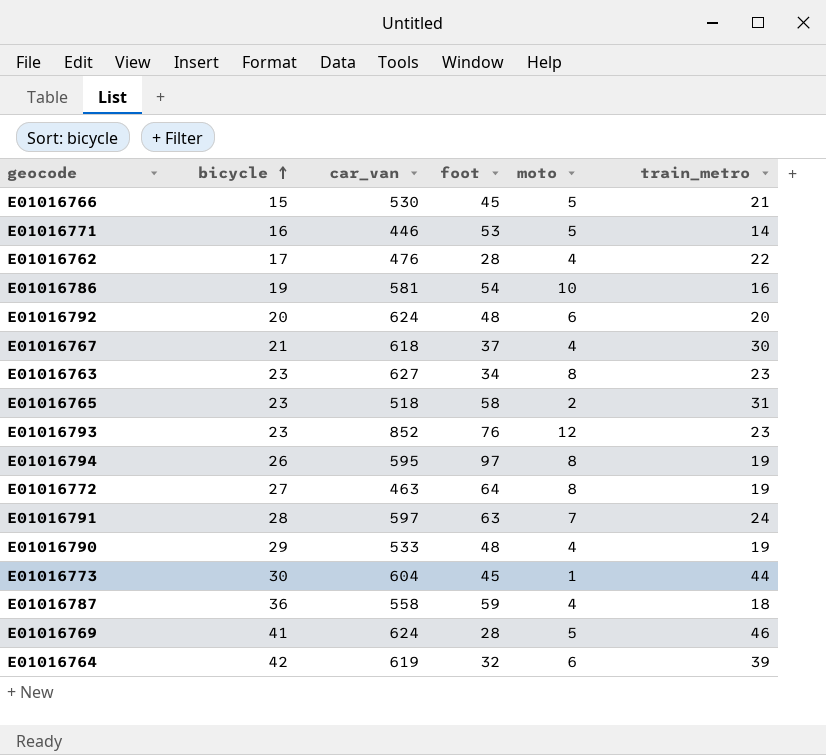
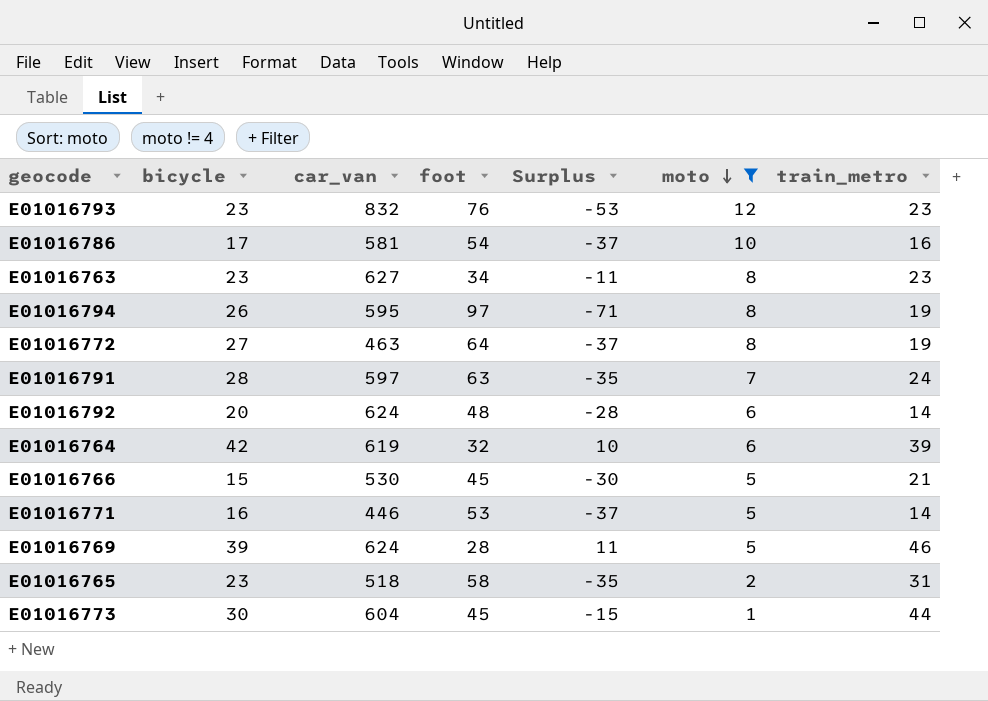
filter: none -> moto != 4
row order: bicycle ascending -> moto descending
column Surplus | formula: none -> [bicycle] - [foot]
E01016793 | car_van: 852 -> 832
E01016786 | bicycle: 19 -> 17
E01016792 | train_metro: 20 -> 14
E01016769 | bicycle: 41 -> 39

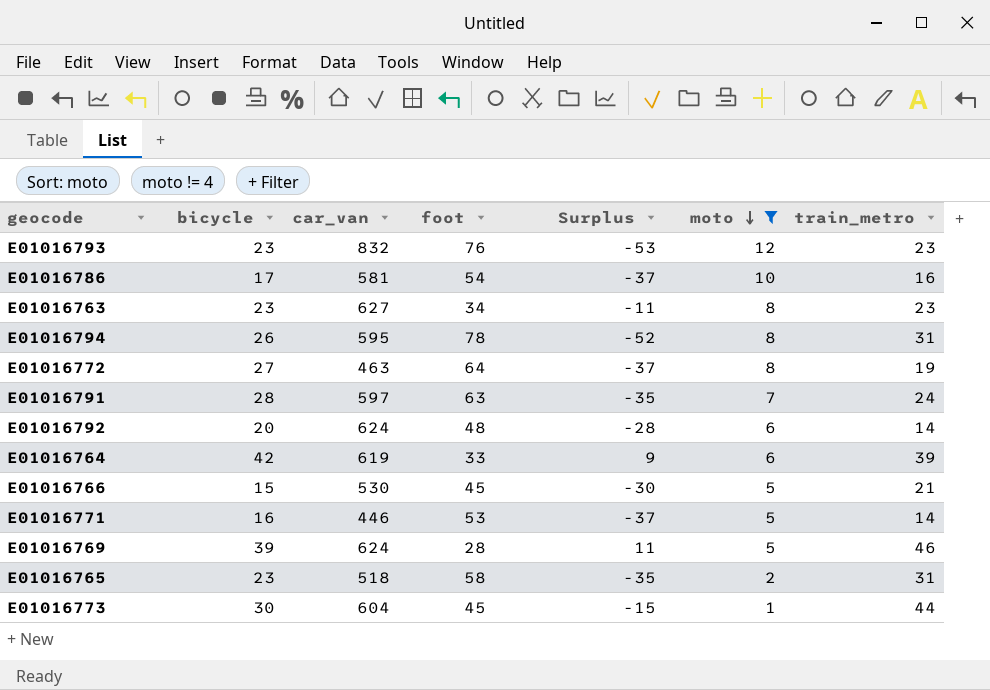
E01016794 | foot: 97 -> 78
E01016794 | Surplus: -71 -> -52
E01016794 | train_metro: 19 -> 31
E01016764 | foot: 32 -> 33
E01016764 | Surplus: 10 -> 9

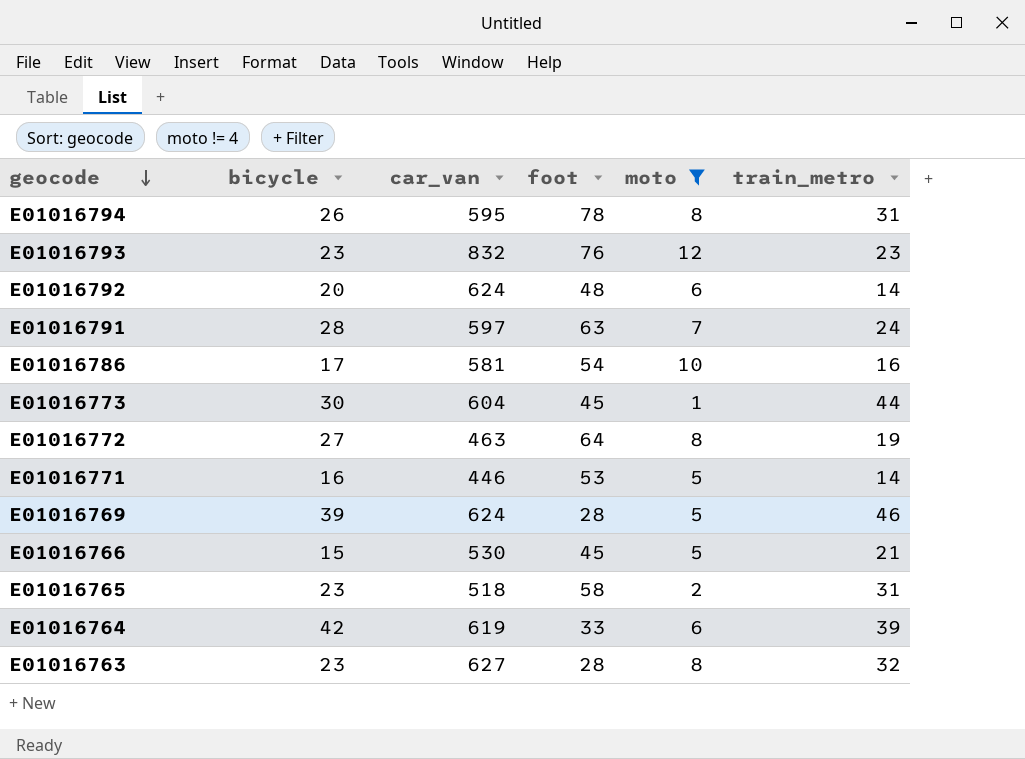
row order: moto descending -> geocode descending
column Surplus | formula: [bicycle] - [foot] -> none
E01016763 | foot: 34 -> 28
E01016763 | train_metro: 23 -> 32

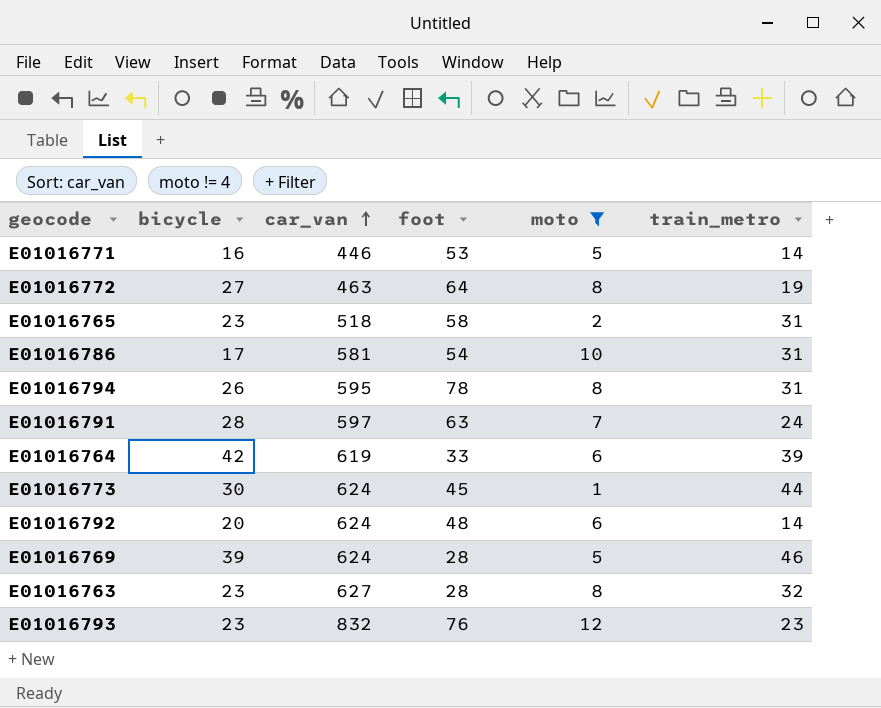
row order: geocode descending -> car_van ascending
row E01016766: 15 | 530 | 45 | 5 | 21 -> none
E01016786 | train_metro: 16 -> 31
E01016773 | car_van: 604 -> 624

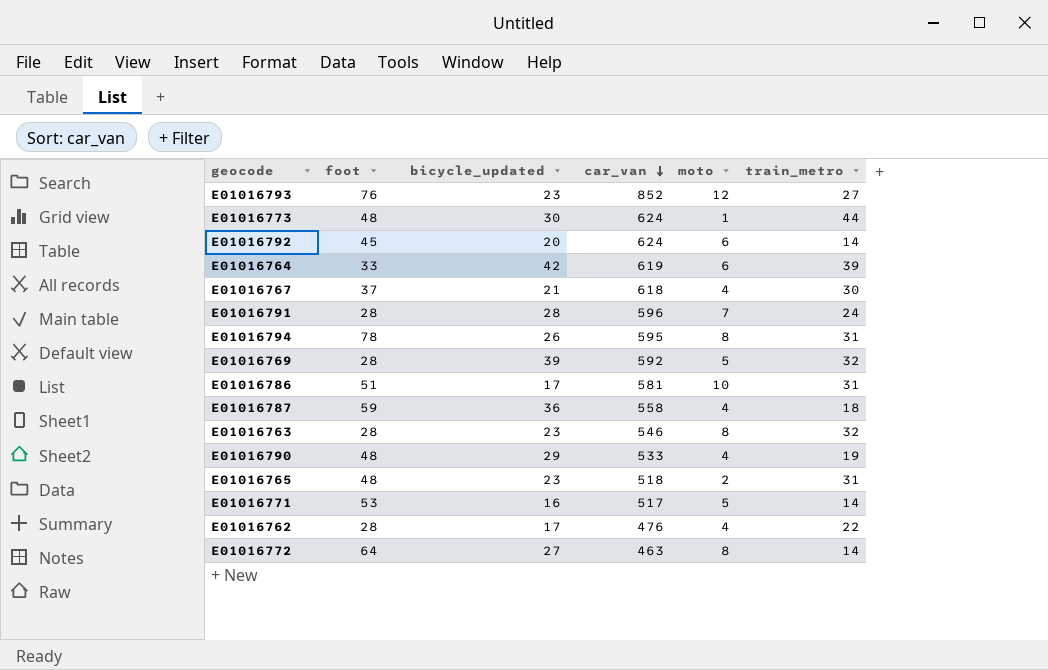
filter: moto != 4 -> none
row order: car_van ascending -> car_van descending
column foot | position: 4 -> 2
column name: bicycle -> bicycle_updated
E01016793 | car_van: 832 -> 852
E01016793 | train_metro: 23 -> 27
E01016773 | foot: 45 -> 48
E01016792 | foot: 48 -> 45
E01016791 | foot: 63 -> 28
E01016791 | car_van: 597 -> 596
E01016769 | car_van: 624 -> 592
E01016769 | train_metro: 46 -> 32
E01016786 | foot: 54 -> 51
E01016763 | car_van: 627 -> 546
E01016765 | foot: 58 -> 48
E01016771 | car_van: 446 -> 517
E01016772 | train_metro: 19 -> 14

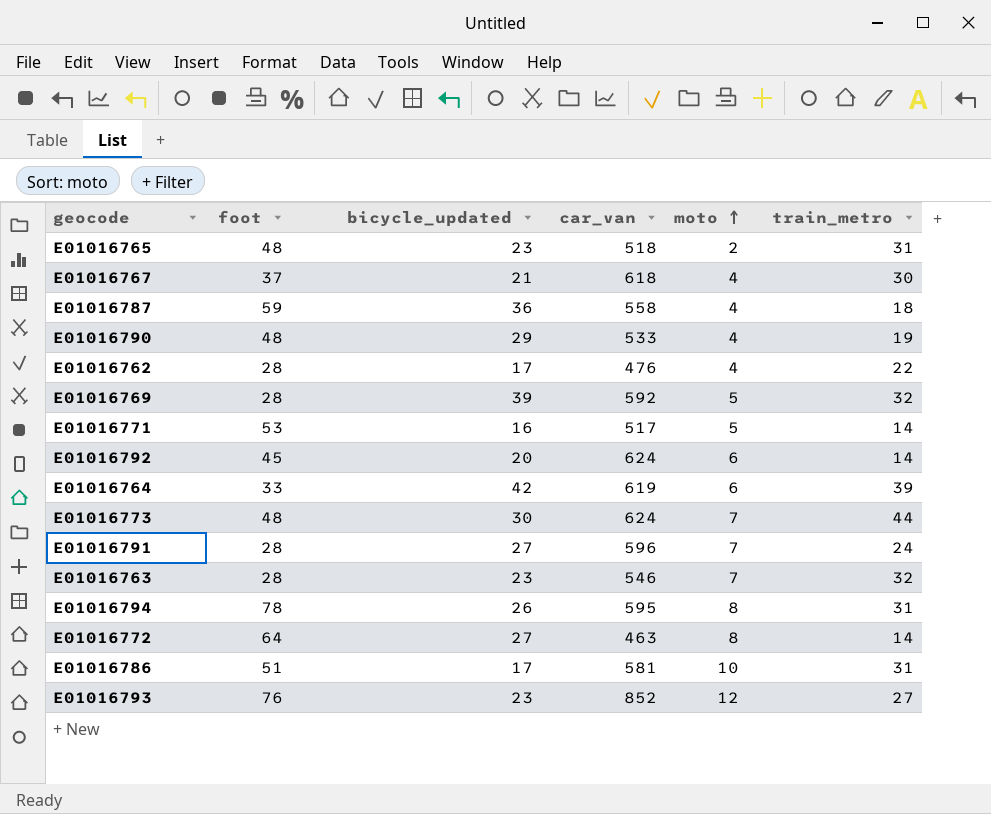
row order: car_van descending -> moto ascending
E01016773 | moto: 1 -> 7
E01016791 | bicycle_updated: 28 -> 27
E01016763 | moto: 8 -> 7

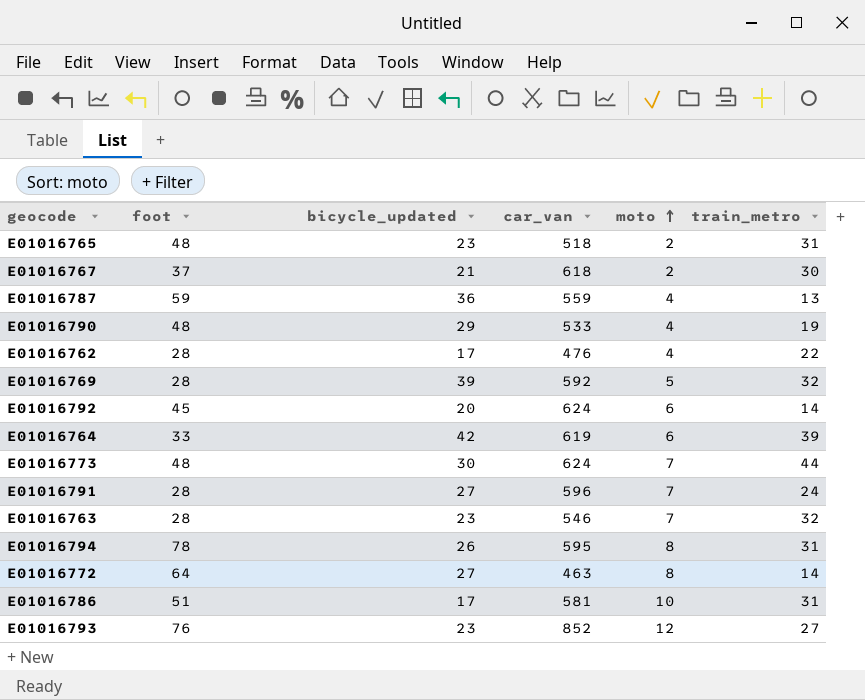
row E01016771: 53 | 16 | 517 | 5 | 14 -> none
E01016767 | moto: 4 -> 2
E01016787 | car_van: 558 -> 559
E01016787 | train_metro: 18 -> 13

